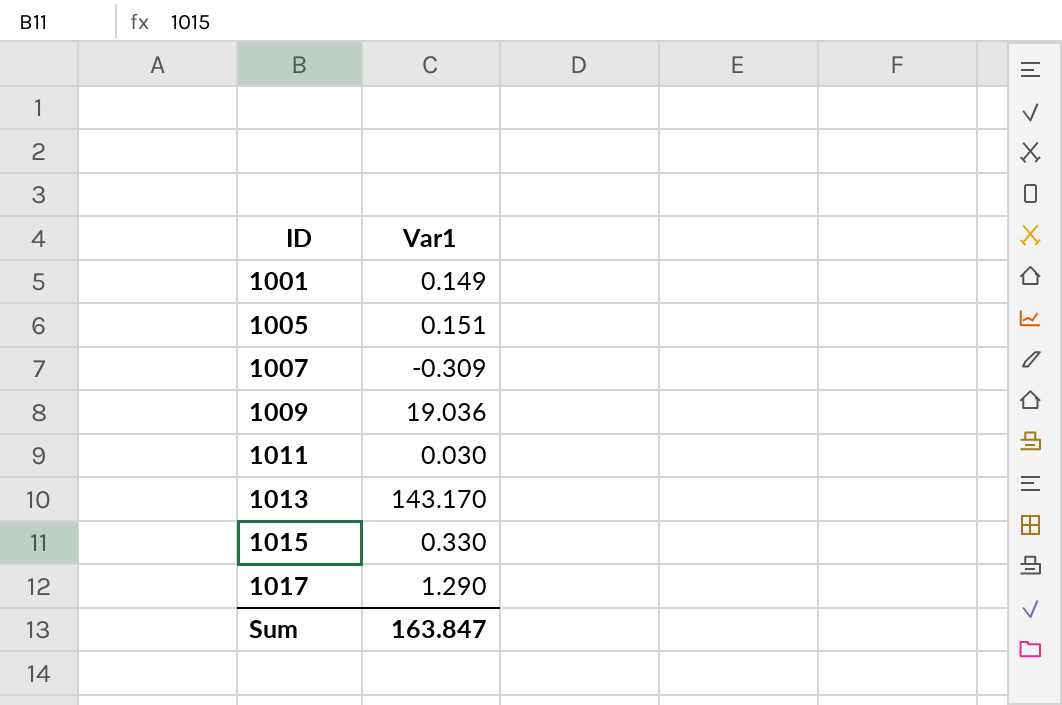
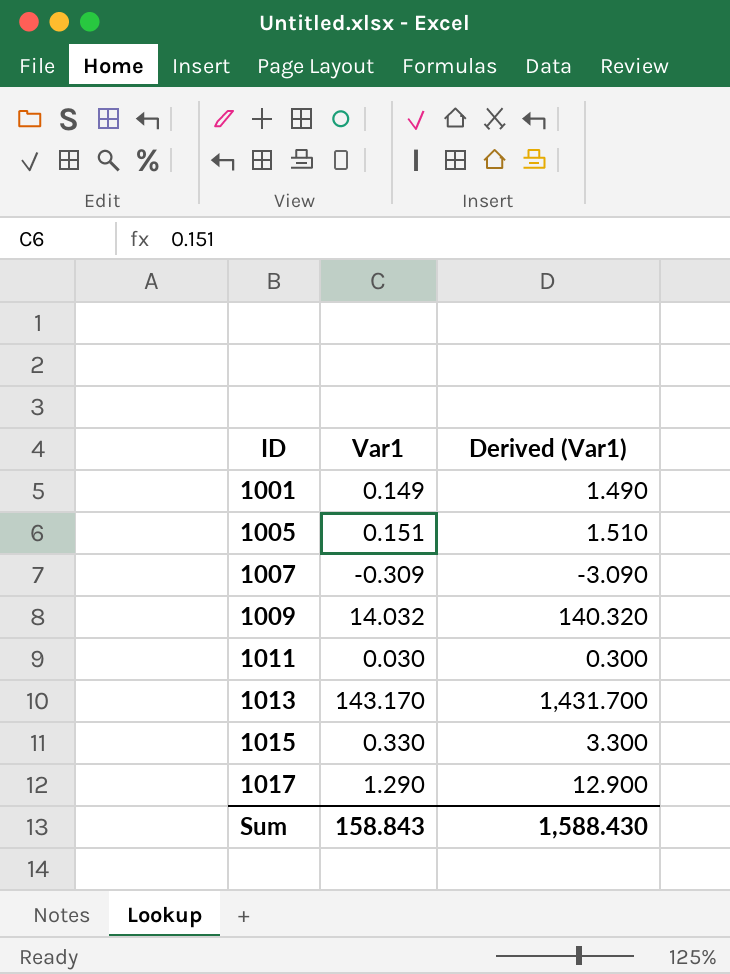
column Derived (Var1) | formula: none -> [Var1] * 10
1009 | Var1: 19.036 -> 14.032
Sum | Var1: 163.847 -> 158.843

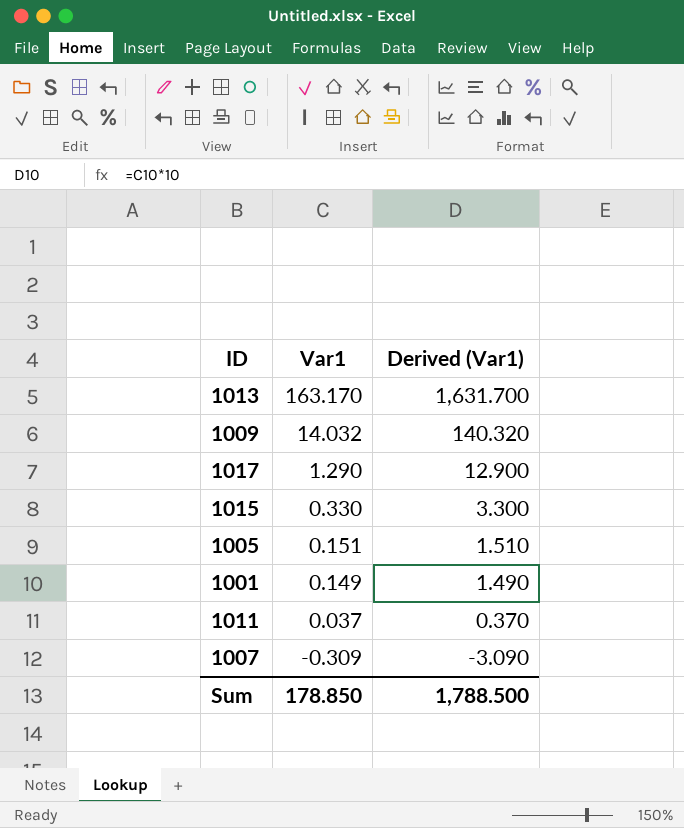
row order: ID ascending -> Var1 descending
1013 | Var1: 143.170 -> 163.170
1013 | Derived (Var1): 1,431.700 -> 1,631.700
1011 | Var1: 0.030 -> 0.037
1011 | Derived (Var1): 0.300 -> 0.370
Sum | Var1: 158.843 -> 178.850
Sum | Derived (Var1): 1,588.430 -> 1,788.500

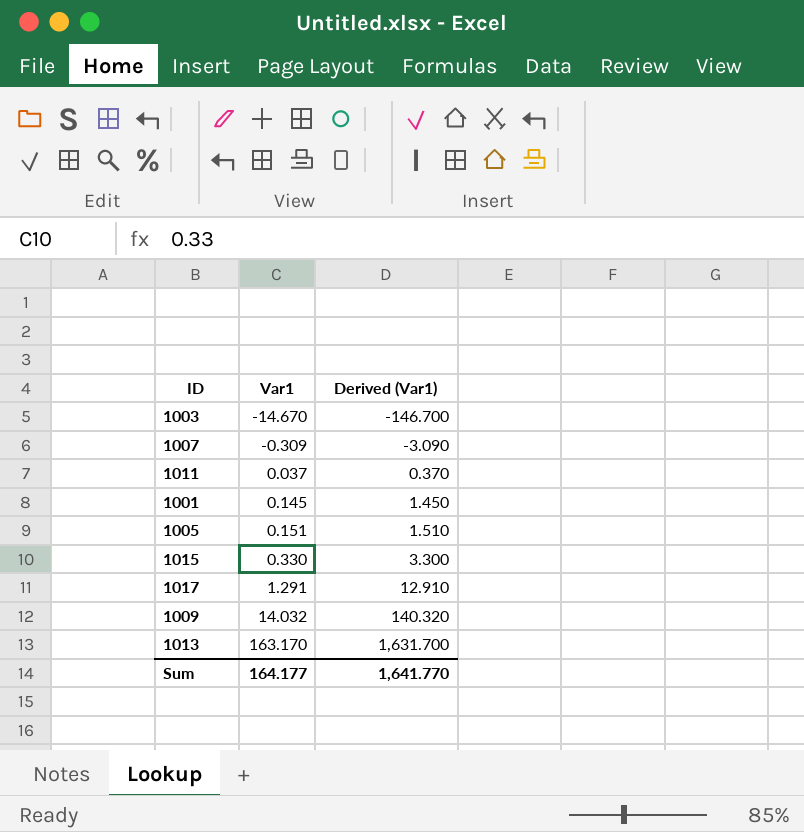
row order: Var1 descending -> Var1 ascending
row 1003: none -> -14.670 | -146.700
1001 | Var1: 0.149 -> 0.145
1001 | Derived (Var1): 1.490 -> 1.450
1017 | Var1: 1.290 -> 1.291
1017 | Derived (Var1): 12.900 -> 12.910
Sum | Var1: 178.850 -> 164.177
Sum | Derived (Var1): 1,788.500 -> 1,641.770

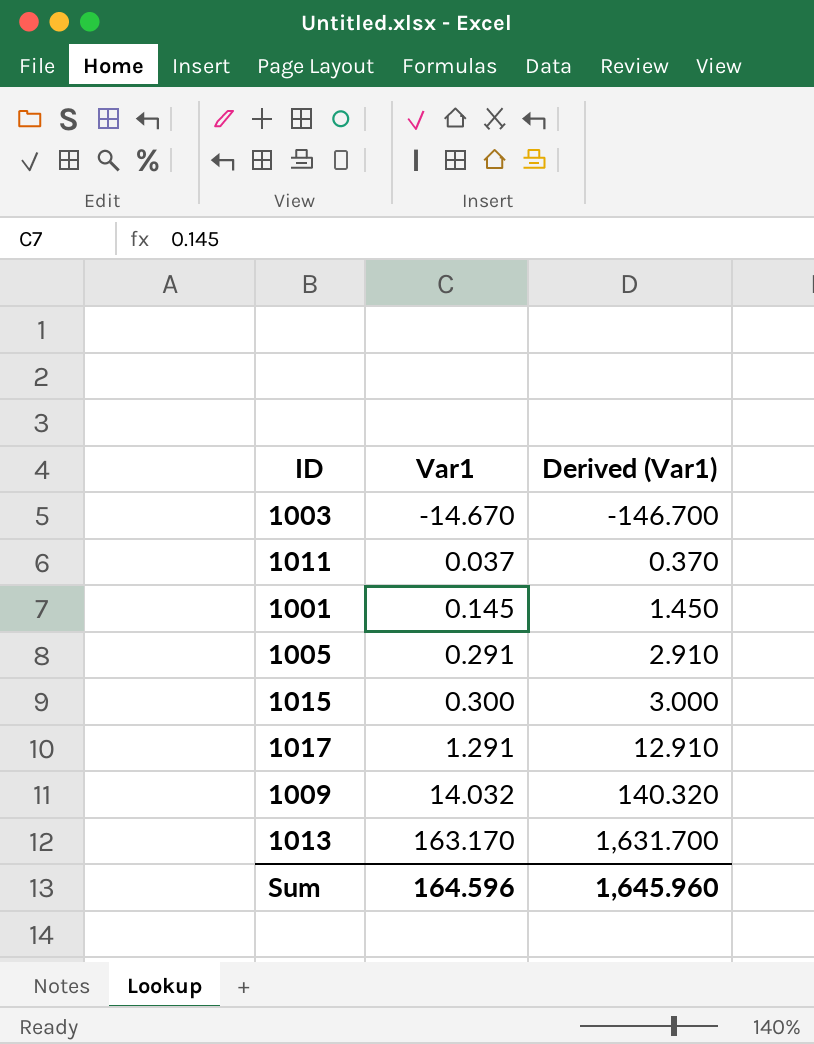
row 1007: -0.309 | -3.090 -> none
1005 | Var1: 0.151 -> 0.291
1005 | Derived (Var1): 1.510 -> 2.910
1015 | Var1: 0.330 -> 0.300
1015 | Derived (Var1): 3.300 -> 3.000
Sum | Var1: 164.177 -> 164.596
Sum | Derived (Var1): 1,641.770 -> 1,645.960

